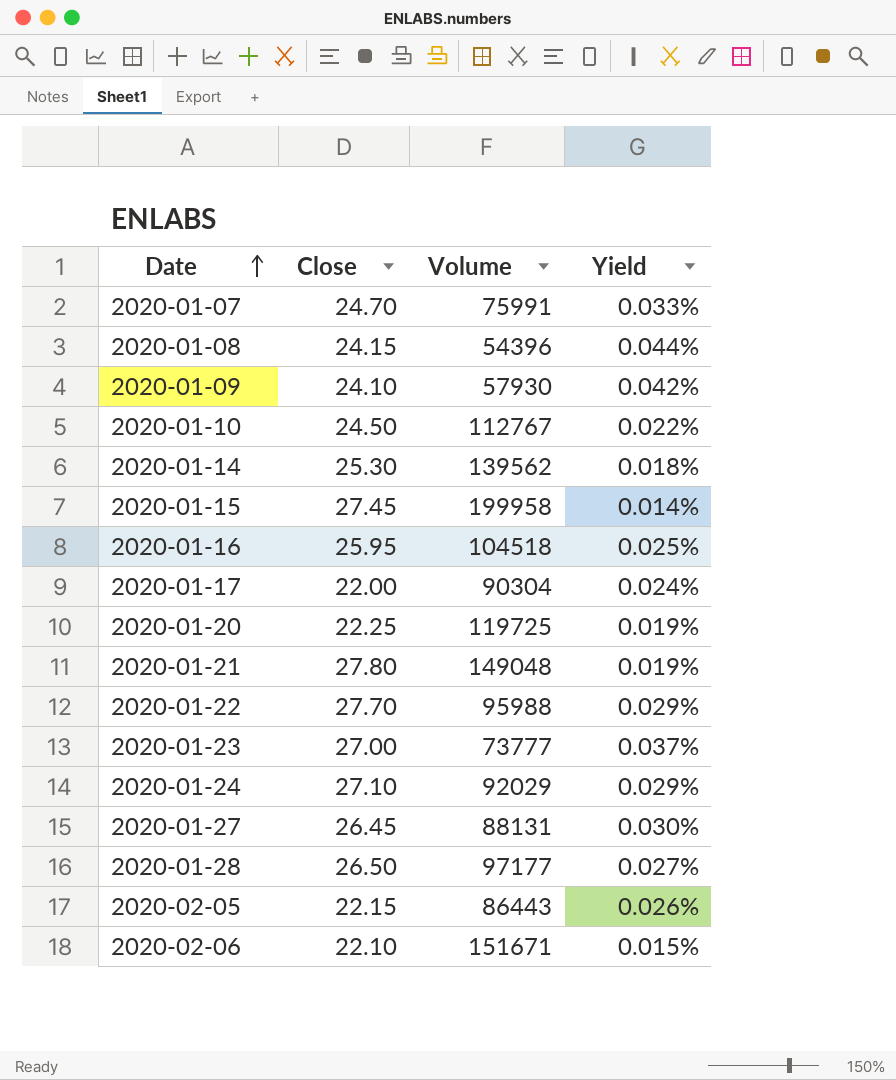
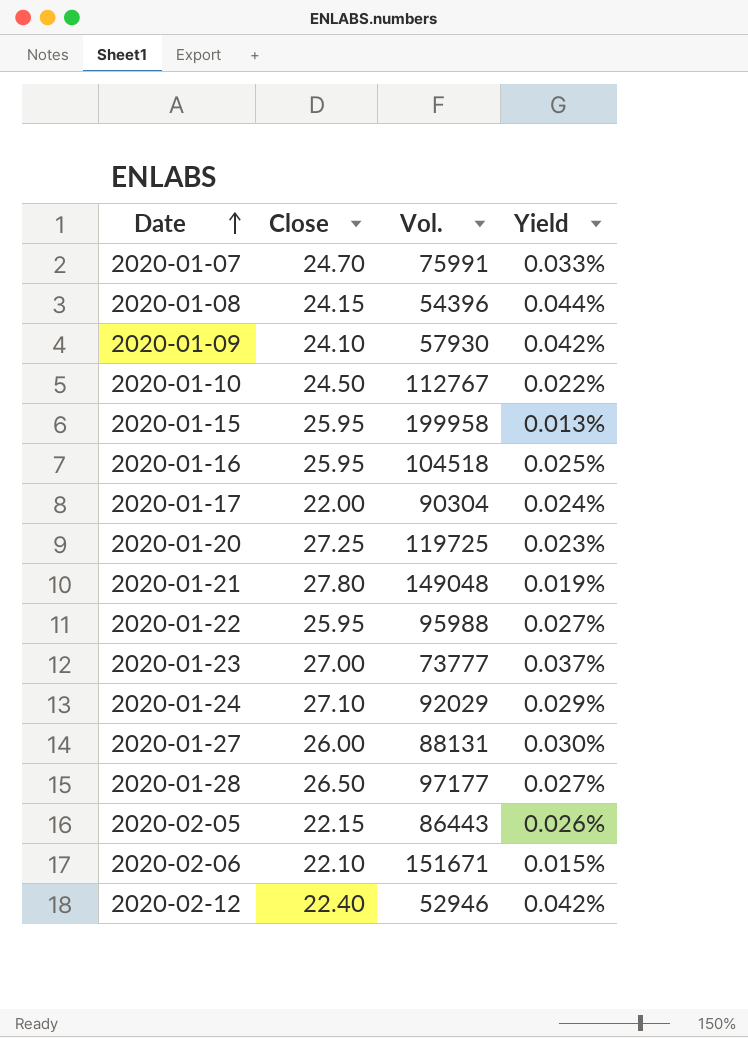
column name: Volume -> Vol.
row 2020-01-14: 25.30 | 139562 | 0.018% -> none
2020-01-15 | Close: 27.45 -> 25.95
2020-01-15 | Yield: 0.014% -> 0.013%
2020-01-20 | Close: 22.25 -> 27.25
2020-01-20 | Yield: 0.019% -> 0.023%
2020-01-22 | Close: 27.70 -> 25.95
2020-01-22 | Yield: 0.029% -> 0.027%
2020-01-27 | Close: 26.45 -> 26.00
row 2020-02-12: none -> 22.40 | 52946 | 0.042%

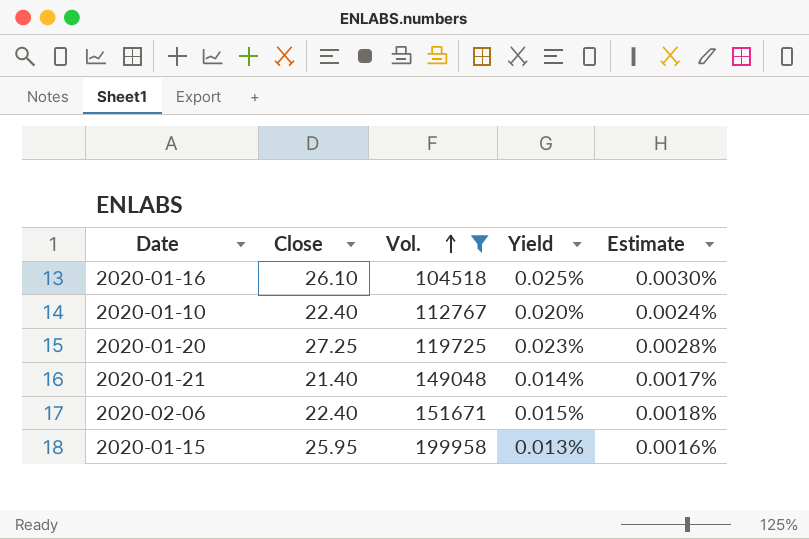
filter: none -> Vol. >= 104518
row order: Date ascending -> Vol. ascending
column Estimate | formula: none -> [Yield] * 0.12
2020-01-16 | Close: 25.95 -> 26.10
2020-01-10 | Close: 24.50 -> 22.40
2020-01-10 | Yield: 0.022% -> 0.020%
2020-01-21 | Close: 27.80 -> 21.40
2020-01-21 | Yield: 0.019% -> 0.014%
2020-02-06 | Close: 22.10 -> 22.40

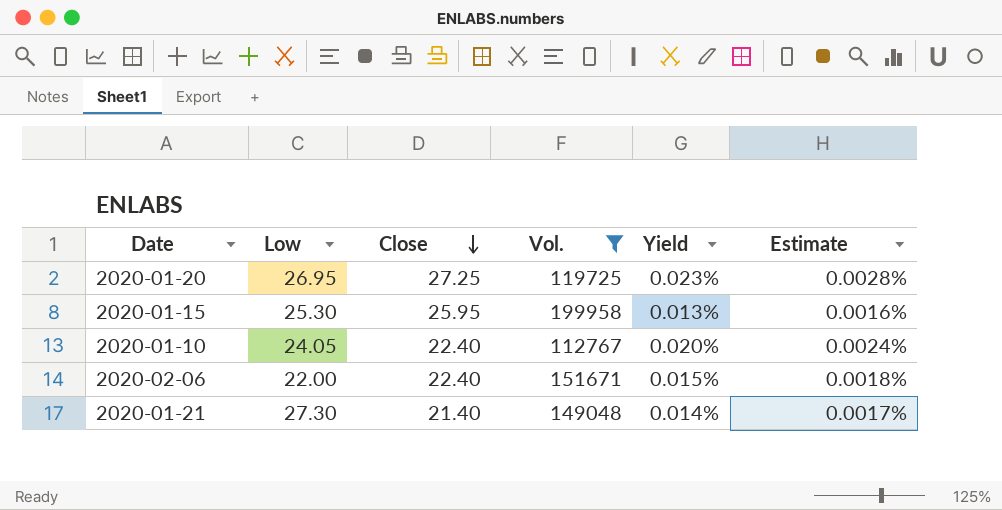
row order: Vol. ascending -> Close descending
column Low | position: none -> 2
row 2020-01-16: 26.10 | 104518 | 0.025% | 0.0030% -> none

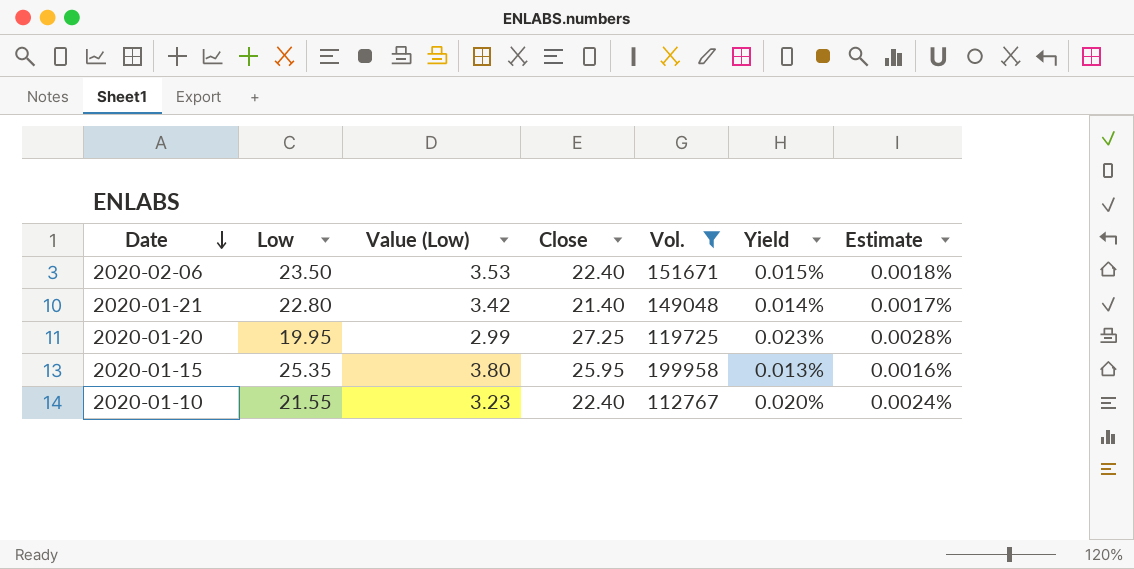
row order: Close descending -> Date descending
column Value (Low) | formula: none -> [Low] * 0.15
2020-02-06 | Low: 22.00 -> 23.50
2020-01-21 | Low: 27.30 -> 22.80
2020-01-20 | Low: 26.95 -> 19.95
2020-01-15 | Low: 25.30 -> 25.35
2020-01-10 | Low: 24.05 -> 21.55

